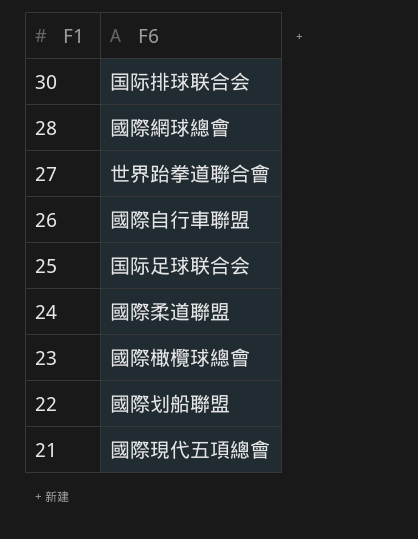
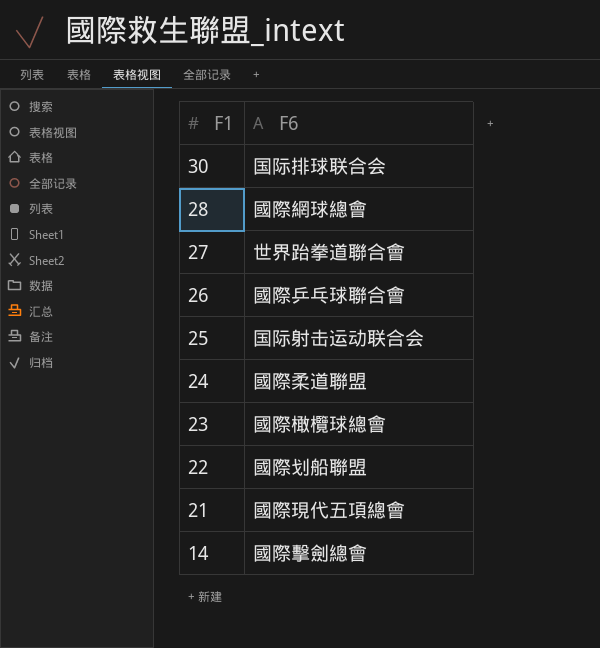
26 | F6: 國際自行車聯盟 -> 國際乒乓球聯合會
25 | F6: 国际足球联合会 -> 国际射击运动联合会
row 14: none -> 國際擊劍總會

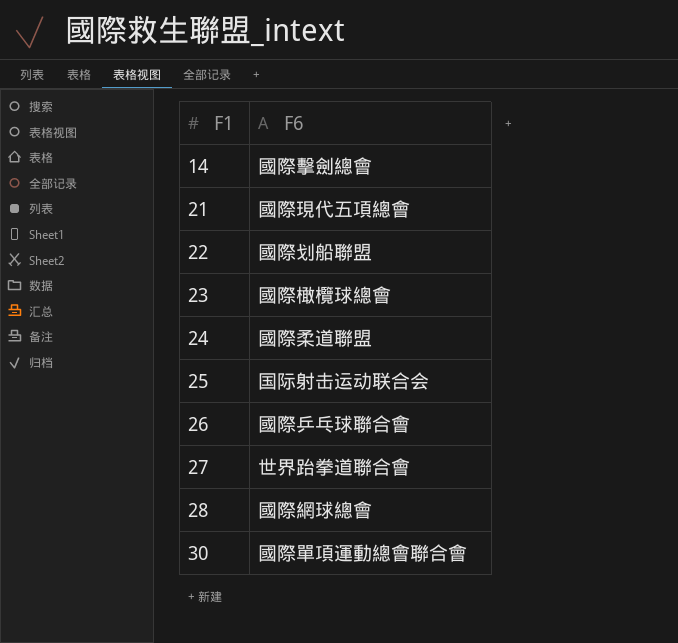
row order: F1 descending -> F1 ascending
30 | F6: 国际排球联合会 -> 國際單項運動總會聯合會

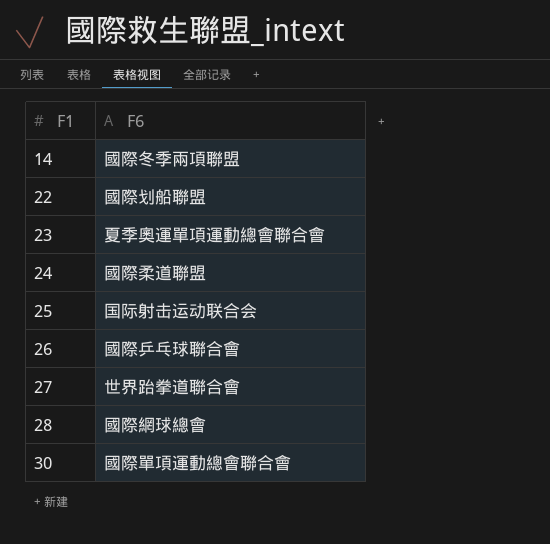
row 21: 國際現代五項總會 -> none
14 | F6: 國際擊劍總會 -> 國際冬季兩項聯盟
23 | F6: 國際橄欖球總會 -> 夏季奧運單項運動總會聯合會

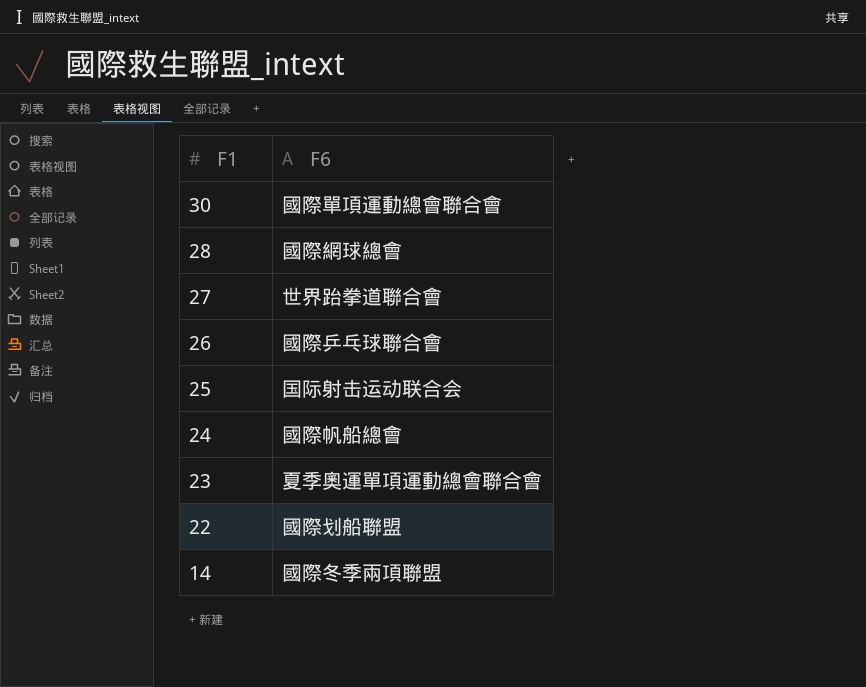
row order: F1 ascending -> F1 descending
24 | F6: 國際柔道聯盟 -> 國際帆船總會

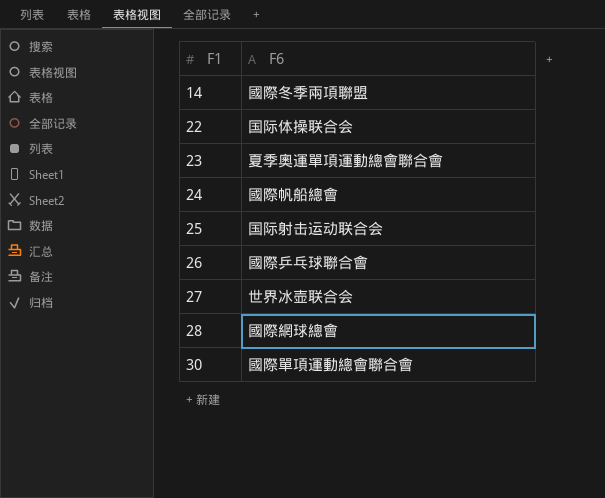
row order: F1 descending -> F1 ascending
22 | F6: 國際划船聯盟 -> 国际体操联合会
27 | F6: 世界跆拳道聯合會 -> 世界冰壶联合会

